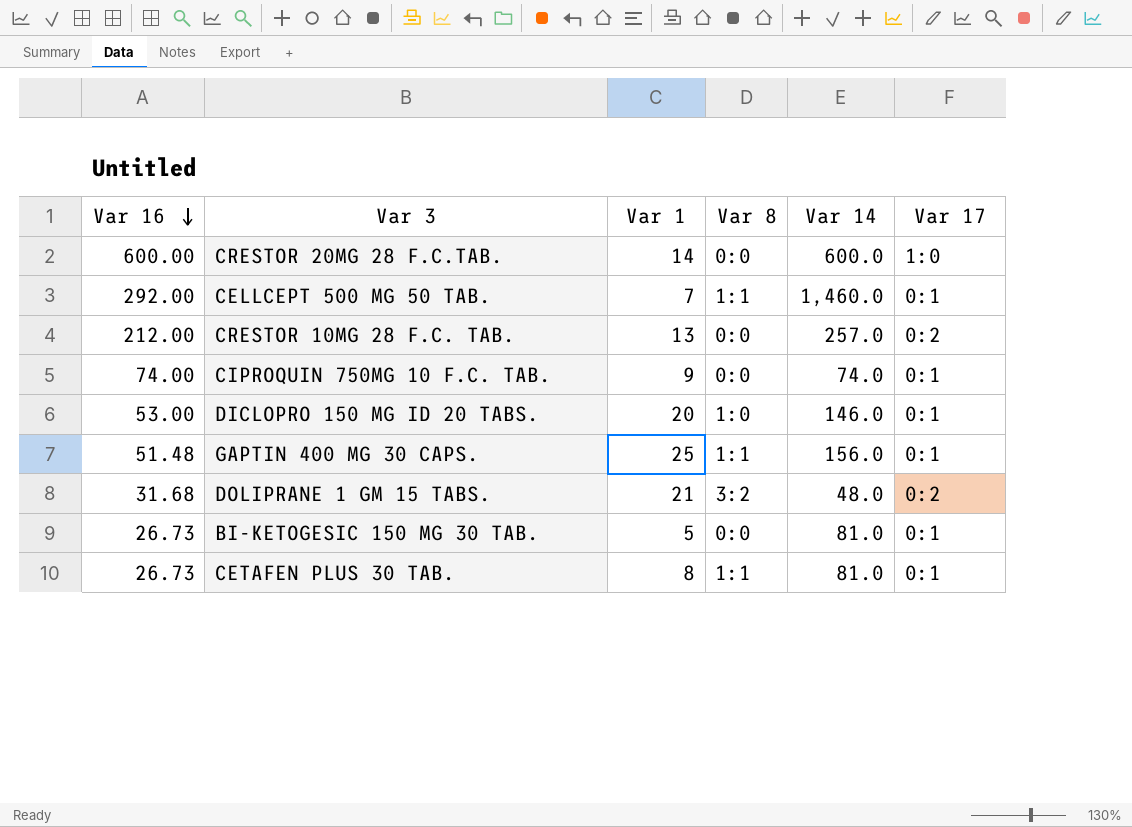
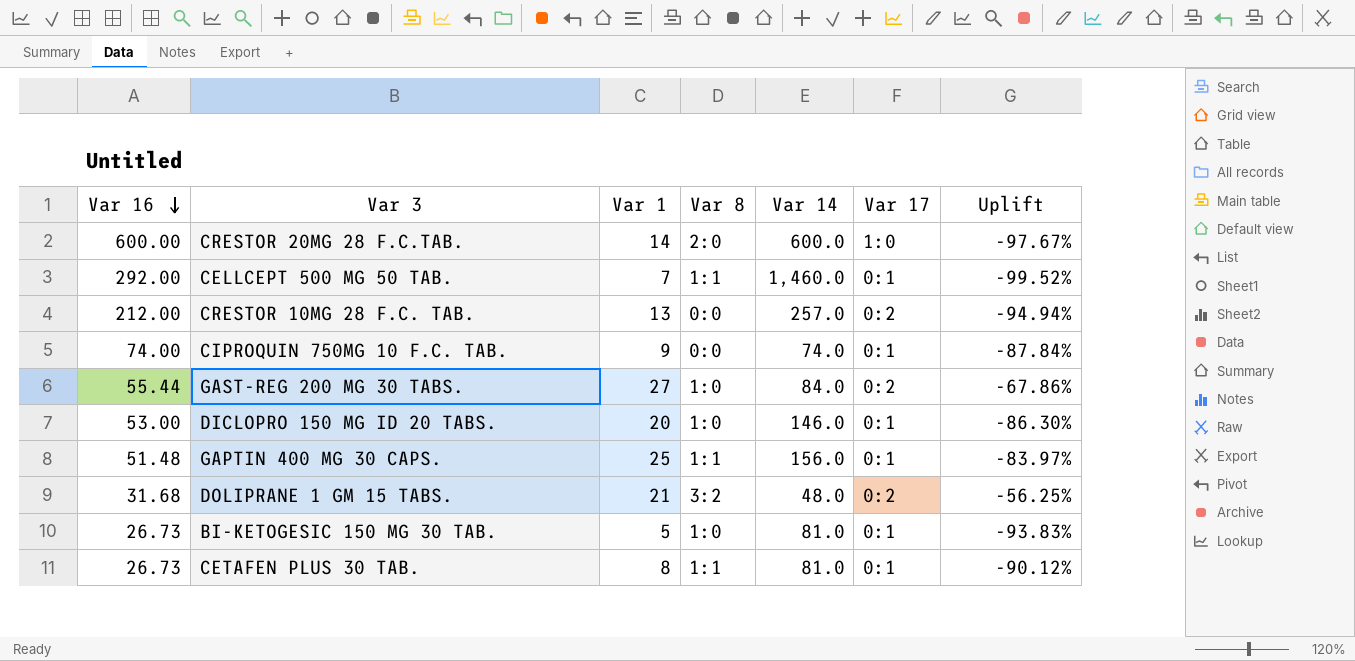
column Uplift | formula: none -> ([Var 1] - [Var 14]) / [Var 14]
CRESTOR 20MG 28 F.C.TAB. | Var 8: 0:0 -> 2:0
row GAST-REG 200 MG 30 TABS.: none -> 55.44 | 27 | 1:0 | 84.0 | 0:2 | -67.86%
BI-KETOGESIC 150 MG 30 TAB. | Var 8: 0:0 -> 1:0

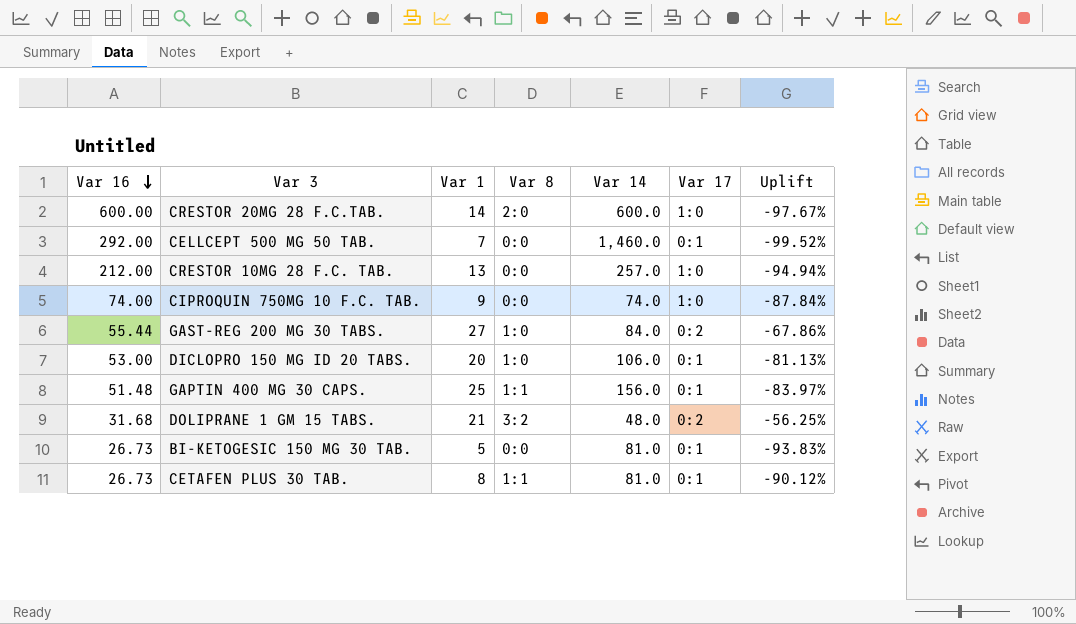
CELLCEPT 500 MG 50 TAB. | Var 8: 1:1 -> 0:0
CRESTOR 10MG 28 F.C. TAB. | Var 17: 0:2 -> 1:0
CIPROQUIN 750MG 10 F.C. TAB. | Var 17: 0:1 -> 1:0
DICLOPRO 150 MG ID 20 TABS. | Var 14: 146.0 -> 106.0
DICLOPRO 150 MG ID 20 TABS. | Uplift: -86.30% -> -81.13%
BI-KETOGESIC 150 MG 30 TAB. | Var 8: 1:0 -> 0:0

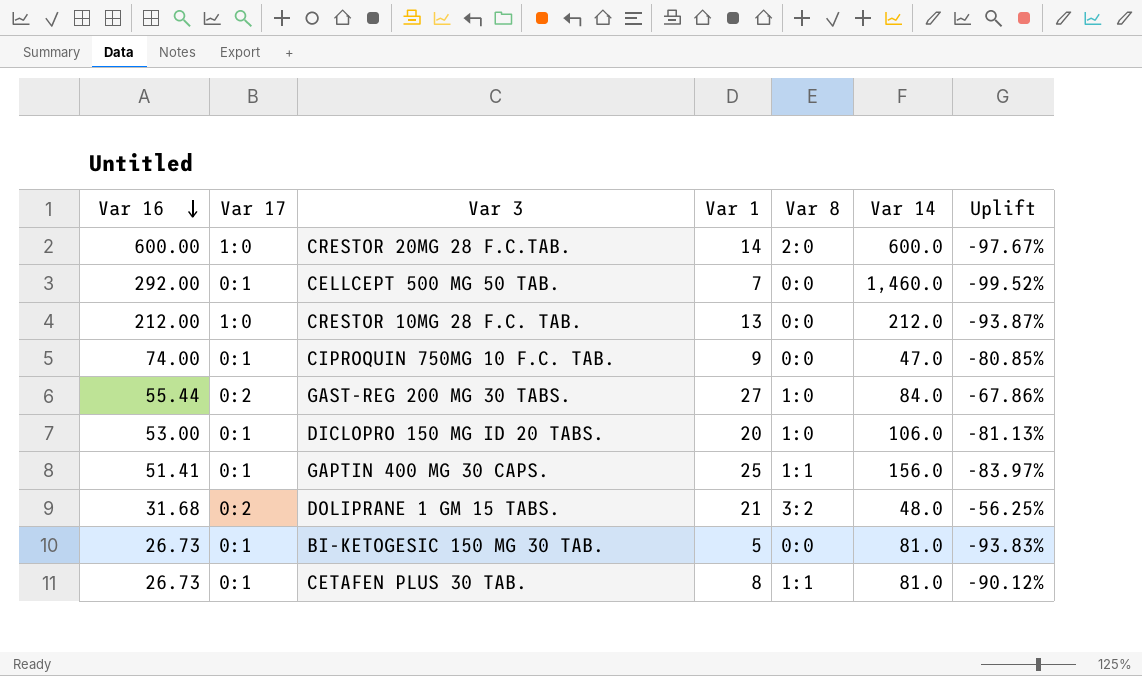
column Var 17 | position: 6 -> 2
CRESTOR 10MG 28 F.C. TAB. | Var 14: 257.0 -> 212.0
CRESTOR 10MG 28 F.C. TAB. | Uplift: -94.94% -> -93.87%
CIPROQUIN 750MG 10 F.C. TAB. | Var 17: 1:0 -> 0:1
CIPROQUIN 750MG 10 F.C. TAB. | Var 14: 74.0 -> 47.0
CIPROQUIN 750MG 10 F.C. TAB. | Uplift: -87.84% -> -80.85%
GAPTIN 400 MG 30 CAPS. | Var 16: 51.48 -> 51.41

